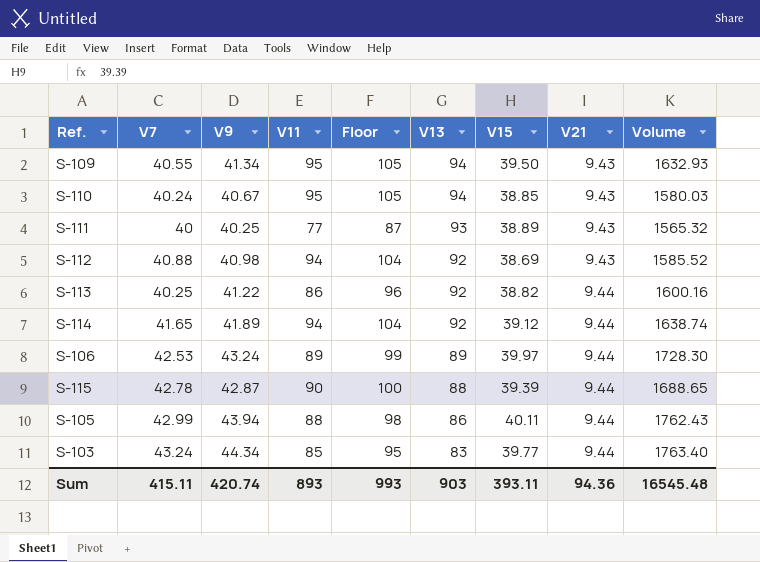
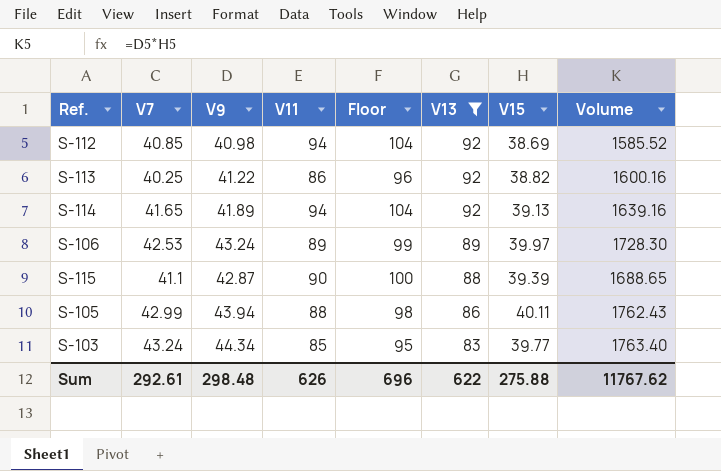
filter: none -> V13 <= 92
column V21 | position: 8 -> none
S-112 | V7: 40.88 -> 40.85
S-114 | V15: 39.12 -> 39.13
S-114 | Volume: 1638.74 -> 1639.16
S-115 | V7: 42.78 -> 41.1
Sum | V7: 415.11 -> 292.61
Sum | V9: 420.74 -> 298.48
Sum | V11: 893 -> 626
Sum | Floor: 993 -> 696
Sum | V13: 903 -> 622
Sum | V15: 393.11 -> 275.88
Sum | Volume: 16545.48 -> 11767.62

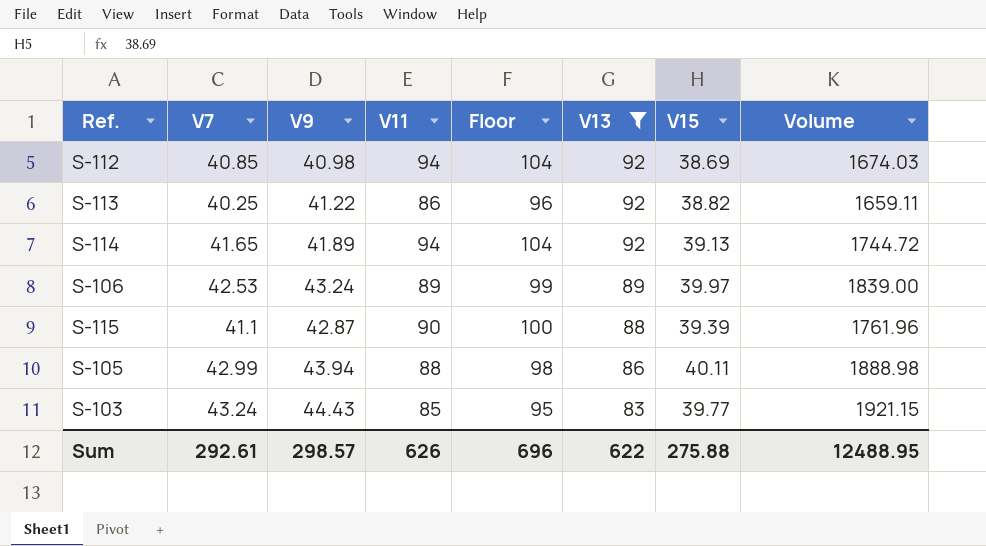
column Volume | formula: [V9] * [V15] -> [V7] * [V9]
S-103 | V9: 44.34 -> 44.43
Sum | V9: 298.48 -> 298.57
Sum | Volume: 11767.62 -> 12488.95

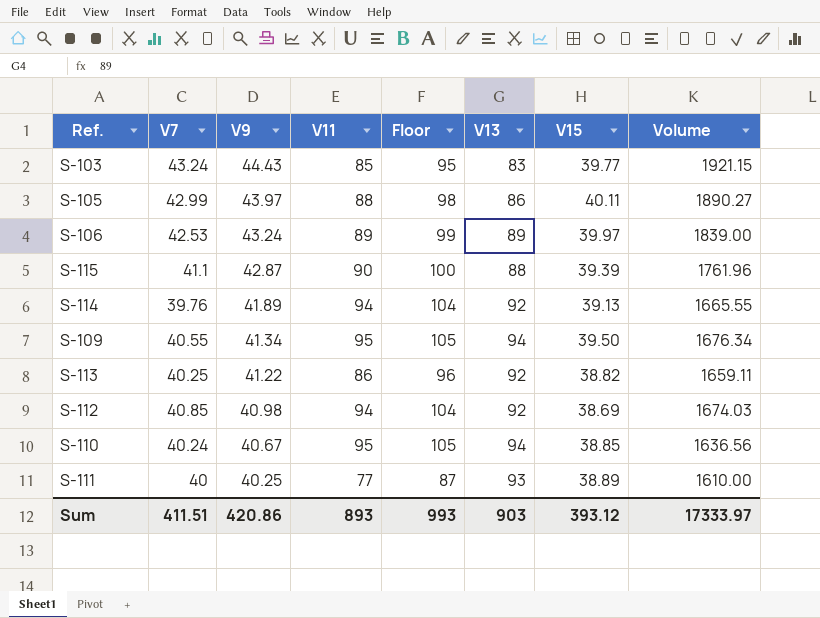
filter: V13 <= 92 -> none
row order: V13 descending -> V9 descending
S-105 | V9: 43.94 -> 43.97
S-105 | Volume: 1888.98 -> 1890.27
S-114 | V7: 41.65 -> 39.76
S-114 | Volume: 1744.72 -> 1665.55
Sum | V7: 292.61 -> 411.51
Sum | V9: 298.57 -> 420.86
Sum | V11: 626 -> 893
Sum | Floor: 696 -> 993
Sum | V13: 622 -> 903
Sum | V15: 275.88 -> 393.12
Sum | Volume: 12488.95 -> 17333.97

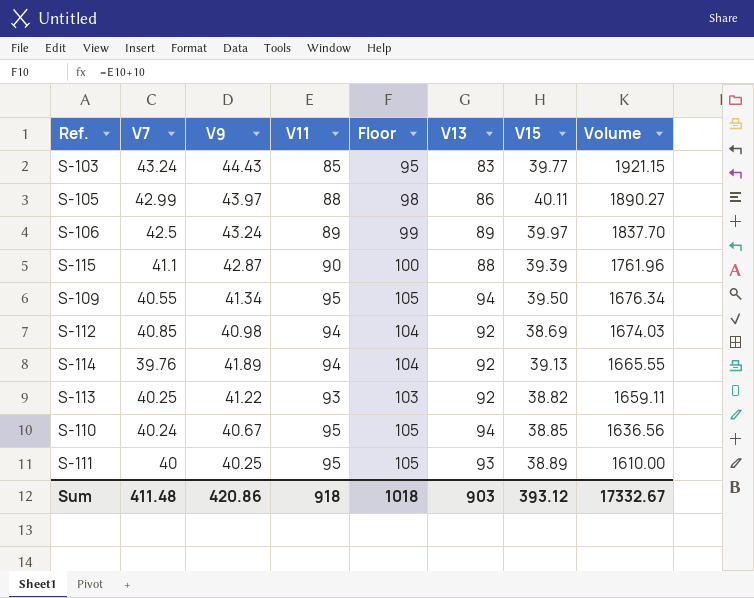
row order: V9 descending -> Volume descending
S-106 | V7: 42.53 -> 42.5
S-106 | Volume: 1839.00 -> 1837.70
S-113 | V11: 86 -> 93
S-113 | Floor: 96 -> 103
S-111 | V11: 77 -> 95
S-111 | Floor: 87 -> 105
Sum | V7: 411.51 -> 411.48
Sum | V11: 893 -> 918
Sum | Floor: 993 -> 1018
Sum | Volume: 17333.97 -> 17332.67

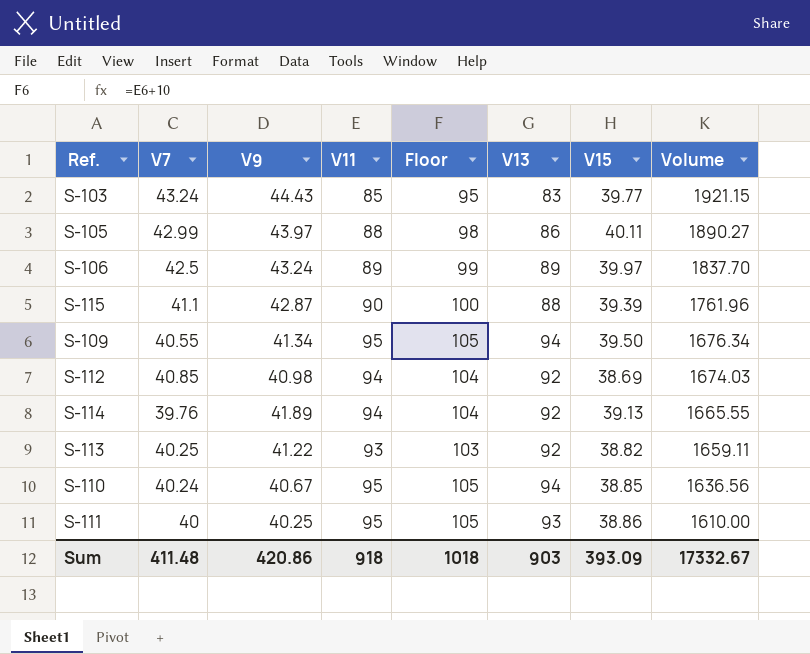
S-111 | V15: 38.89 -> 38.86
Sum | V15: 393.12 -> 393.09

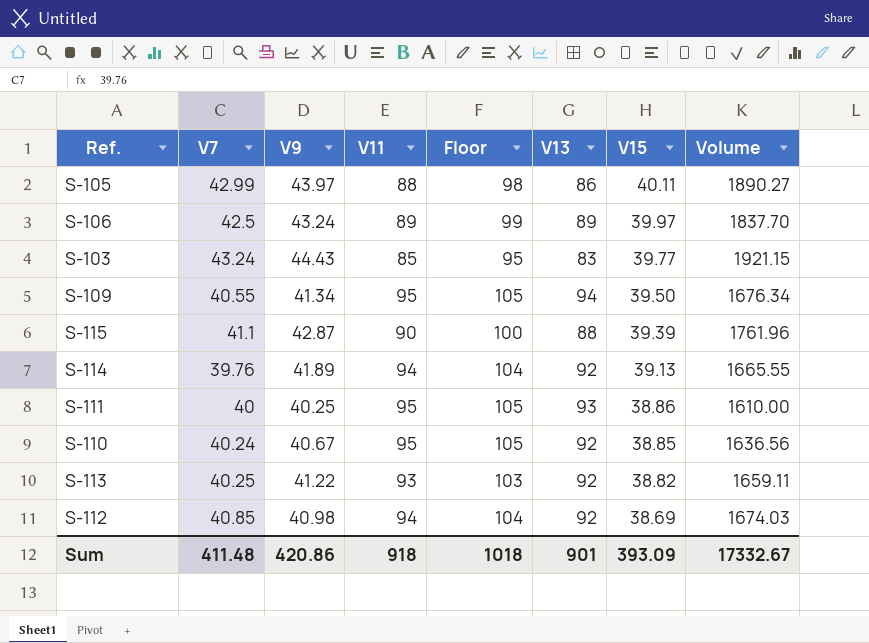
row order: Volume descending -> V15 descending
S-110 | V13: 94 -> 92
Sum | V13: 903 -> 901

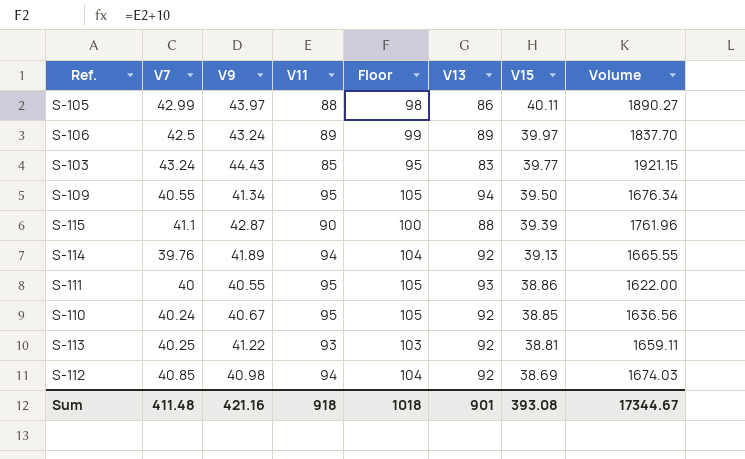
S-111 | V9: 40.25 -> 40.55
S-111 | Volume: 1610.00 -> 1622.00
S-113 | V15: 38.82 -> 38.81
Sum | V9: 420.86 -> 421.16
Sum | V15: 393.09 -> 393.08
Sum | Volume: 17332.67 -> 17344.67

